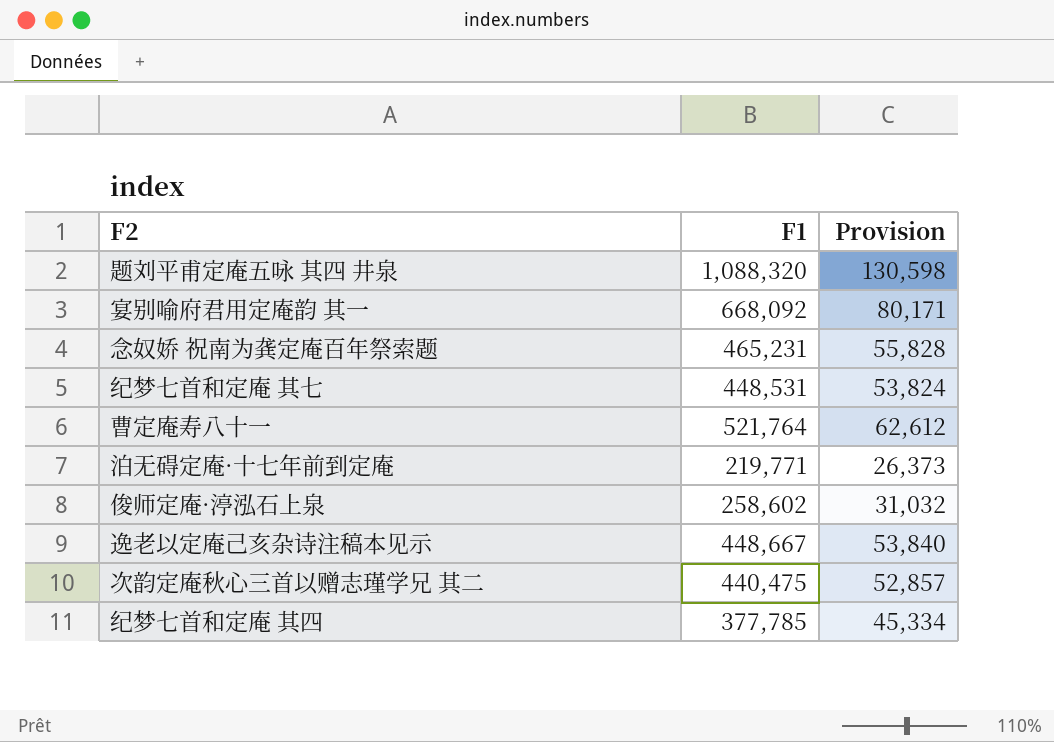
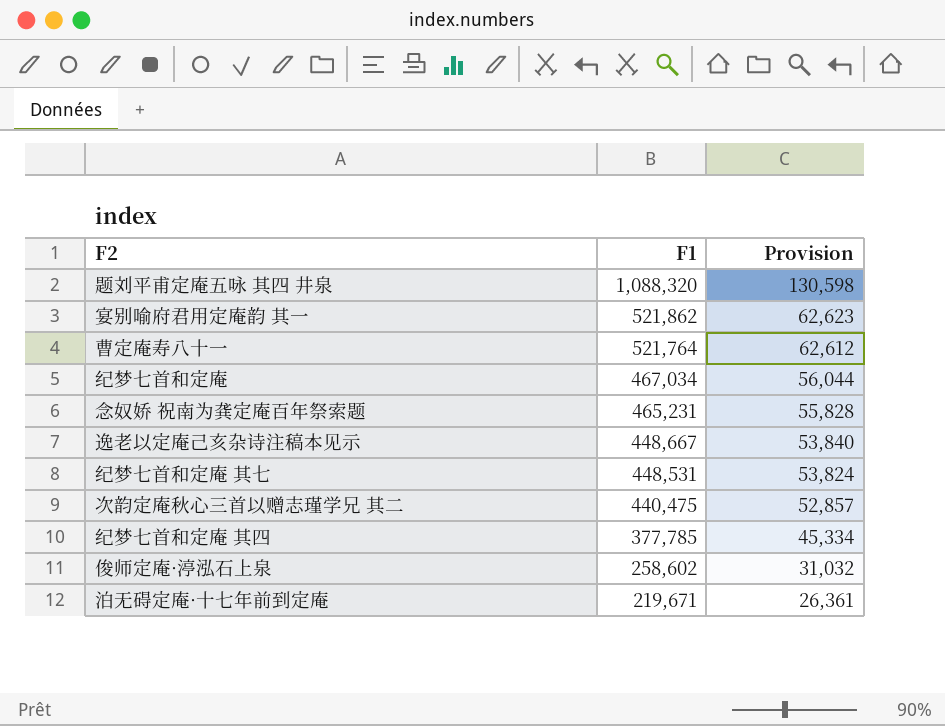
row order: none -> F1 descending
宴别喻府君用定庵韵 其一 | F1: 668,092 -> 521,862
宴别喻府君用定庵韵 其一 | Provision: 80,171 -> 62,623
row 纪梦七首和定庵: none -> 467,034 | 56,044
泊无碍定庵·十七年前到定庵 | F1: 219,771 -> 219,671
泊无碍定庵·十七年前到定庵 | Provision: 26,373 -> 26,361

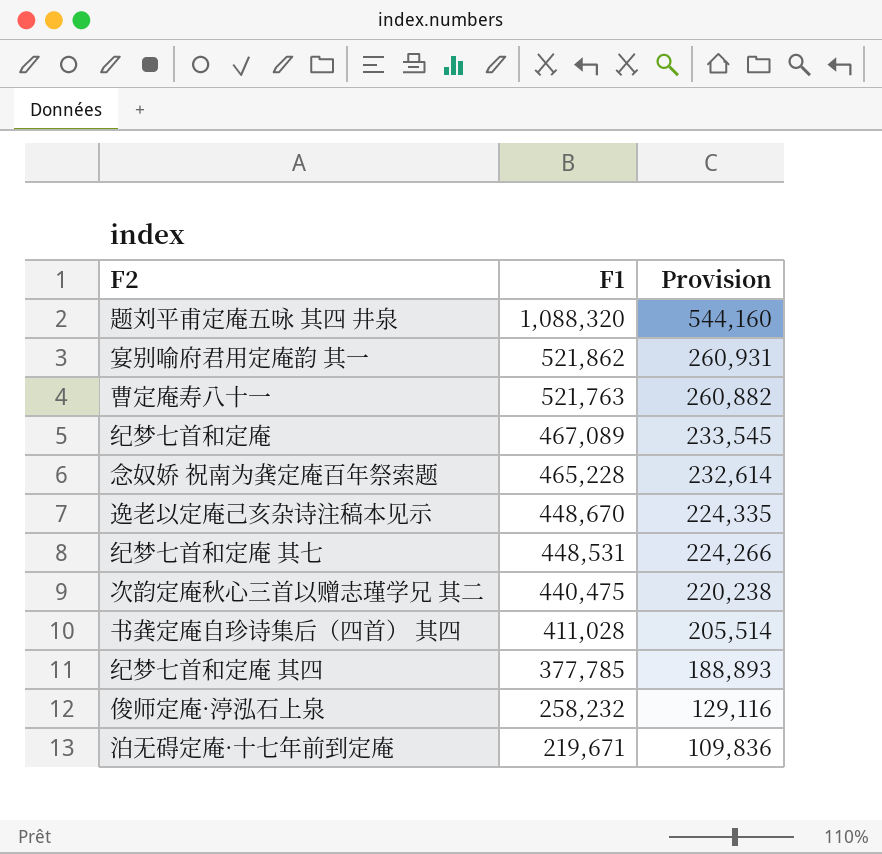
column Provision | formula: [F1] * 0.12 -> [F1] * 0.5
曹定庵寿八十一 | F1: 521,764 -> 521,763
纪梦七首和定庵 | F1: 467,034 -> 467,089
念奴娇 祝南为龚定庵百年祭索题 | F1: 465,231 -> 465,228
逸老以定庵己亥杂诗注稿本见示 | F1: 448,667 -> 448,670
row 书龚定庵自珍诗集后（四首） 其四: none -> 411,028 | 205,514
俊师定庵·渟泓石上泉 | F1: 258,602 -> 258,232

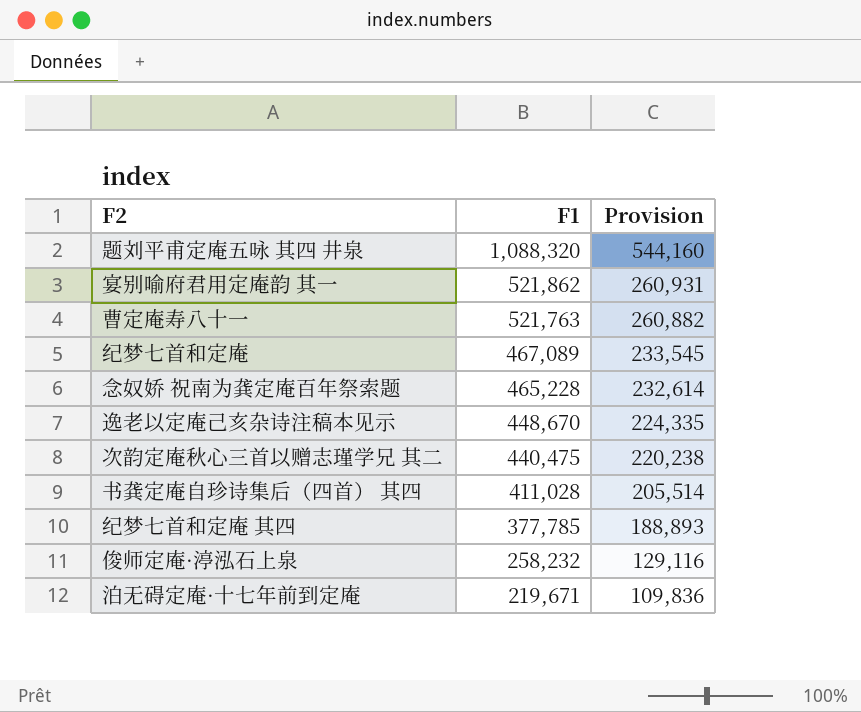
row 纪梦七首和定庵 其七: 448,531 | 224,266 -> none

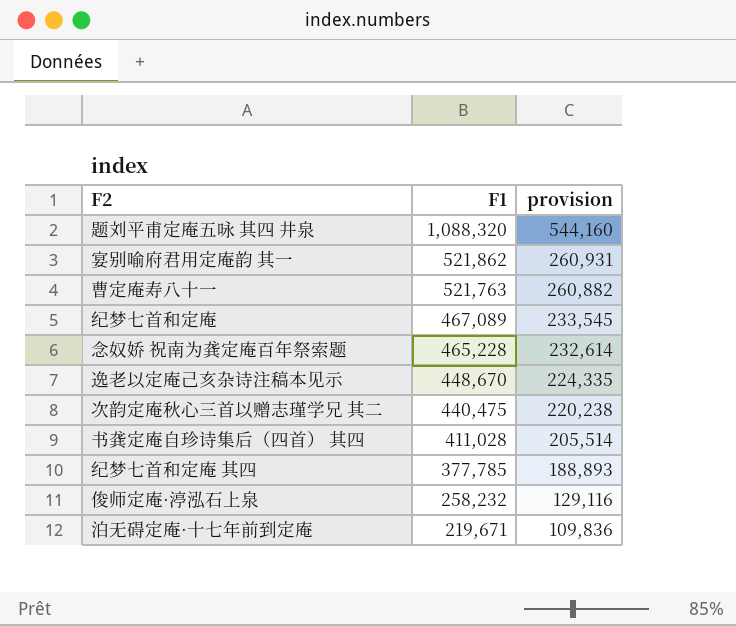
column name: Provision -> provision

